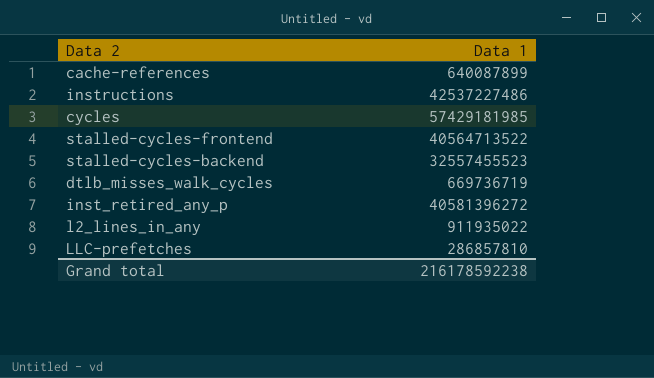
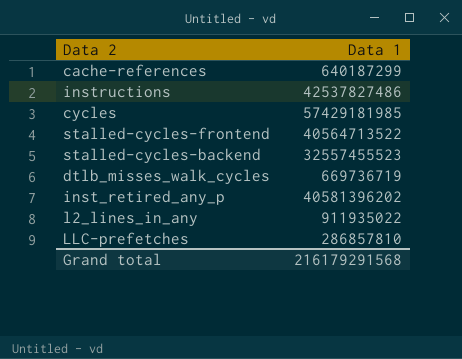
cache-references | Data 1: 640087899 -> 640187299
instructions | Data 1: 42537227486 -> 42537827486
inst_retired_any_p | Data 1: 40581396272 -> 40581396202
Grand total | Data 1: 216178592238 -> 216179291568

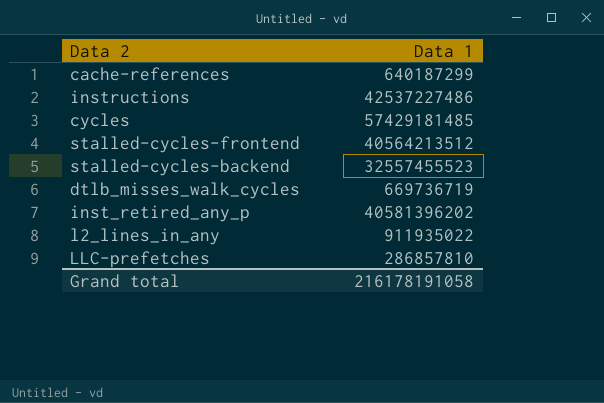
instructions | Data 1: 42537827486 -> 42537227486
cycles | Data 1: 57429181985 -> 57429181485
stalled-cycles-frontend | Data 1: 40564713522 -> 40564213512
Grand total | Data 1: 216179291568 -> 216178191058

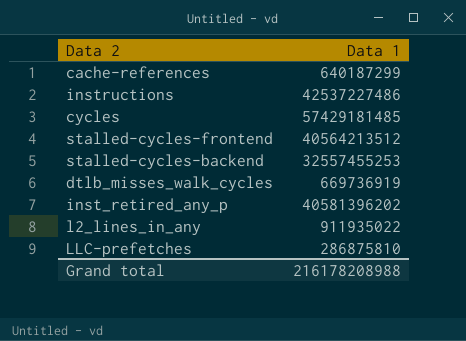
stalled-cycles-backend | Data 1: 32557455523 -> 32557455253
dtlb_misses_walk_cycles | Data 1: 669736719 -> 669736919
LLC-prefetches | Data 1: 286857810 -> 286875810
Grand total | Data 1: 216178191058 -> 216178208988

